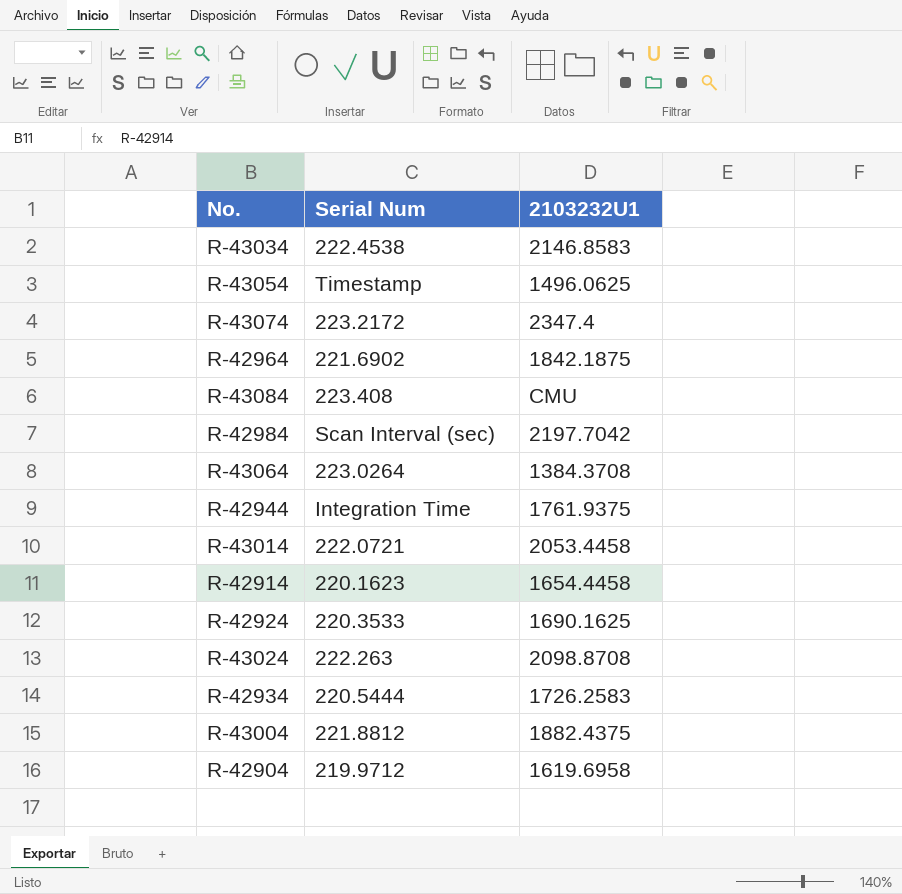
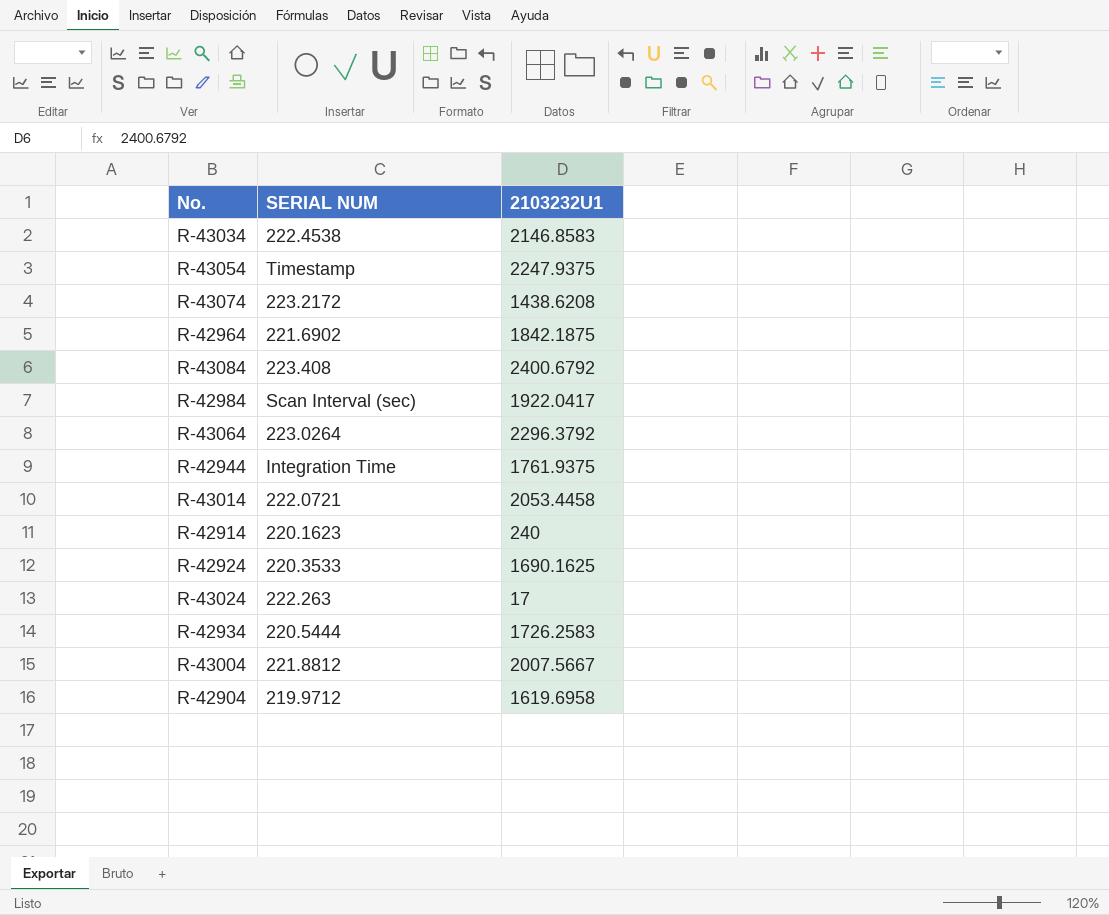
column name: Serial Num -> SERIAL NUM
R-43054 | 2103232U1: 1496.0625 -> 2247.9375
R-43074 | 2103232U1: 2347.4 -> 1438.6208
R-43084 | 2103232U1: CMU -> 2400.6792
R-42984 | 2103232U1: 2197.7042 -> 1922.0417
R-43064 | 2103232U1: 1384.3708 -> 2296.3792
R-42914 | 2103232U1: 1654.4458 -> 240
R-43024 | 2103232U1: 2098.8708 -> 17
R-43004 | 2103232U1: 1882.4375 -> 2007.5667

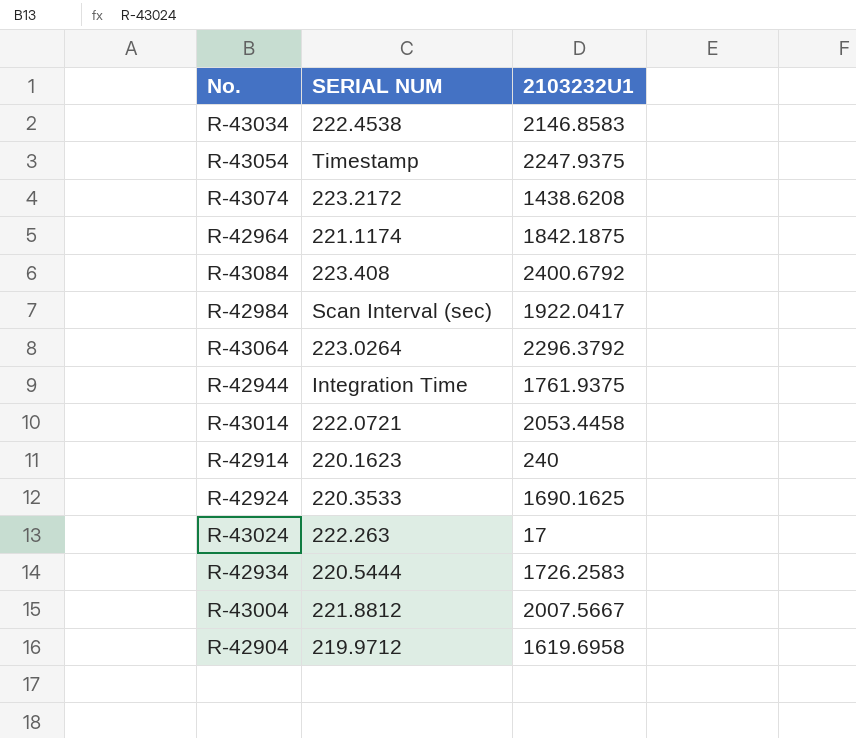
R-42964 | SERIAL NUM: 221.6902 -> 221.1174

